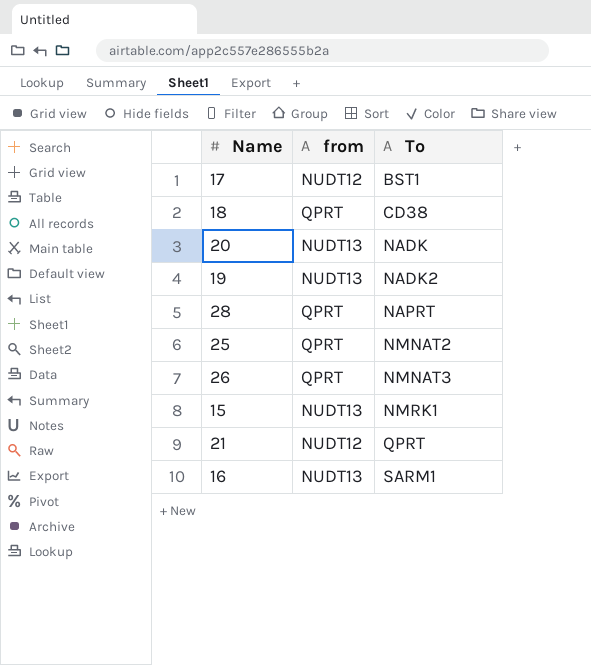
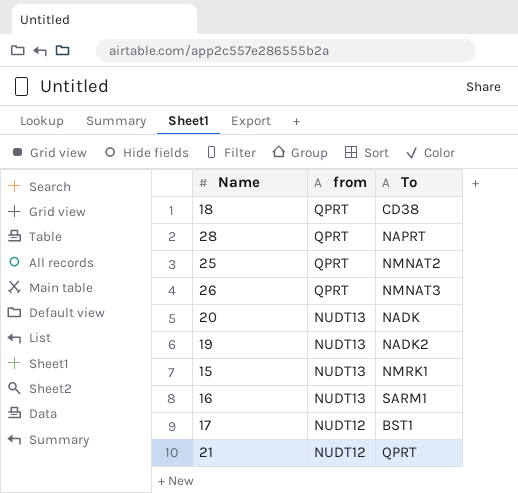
row order: To ascending -> from descending

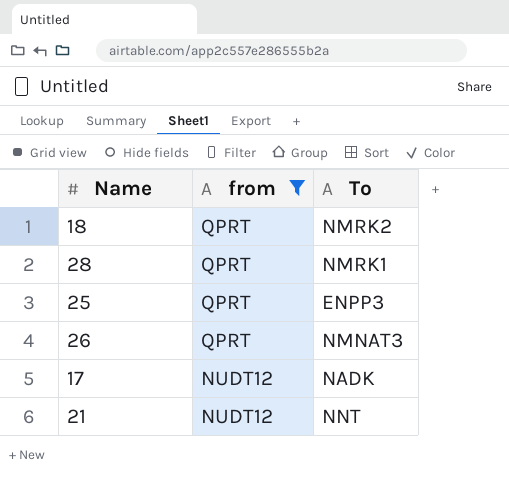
filter: none -> from != NUDT13
18 | To: CD38 -> NMRK2
28 | To: NAPRT -> NMRK1
25 | To: NMNAT2 -> ENPP3
17 | To: BST1 -> NADK
21 | To: QPRT -> NNT

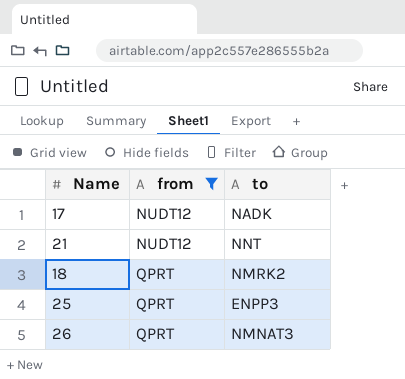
row order: from descending -> from ascending
column name: To -> to
row 28: QPRT | NMRK1 -> none

